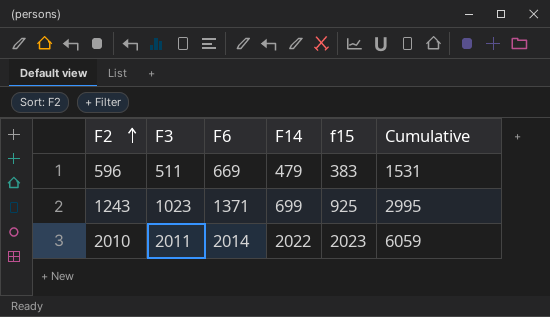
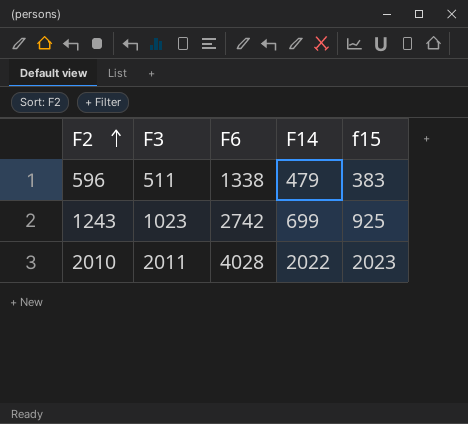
column Cumulative | formula: [F6] + [F14] + [f15] -> none
596 | F6: 669 -> 1338
1243 | F6: 1371 -> 2742
2010 | F6: 2014 -> 4028

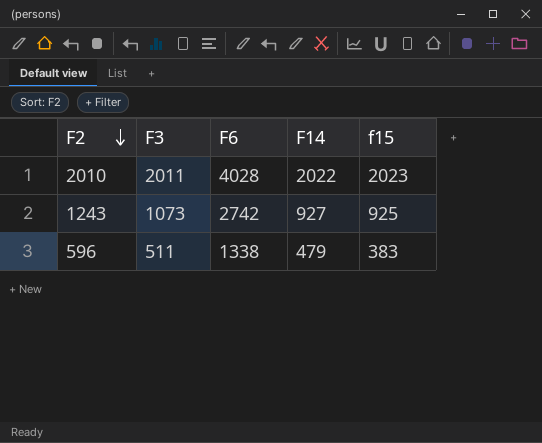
row order: F2 ascending -> F2 descending
1243 | F3: 1023 -> 1073
1243 | F14: 699 -> 927

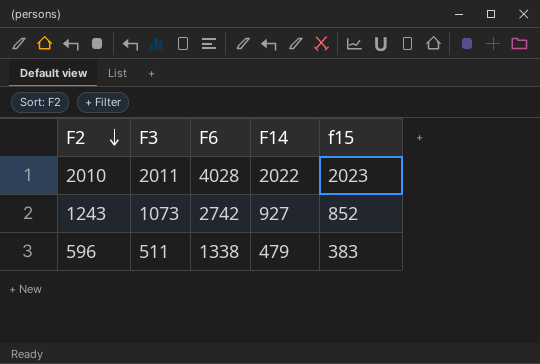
1243 | f15: 925 -> 852

